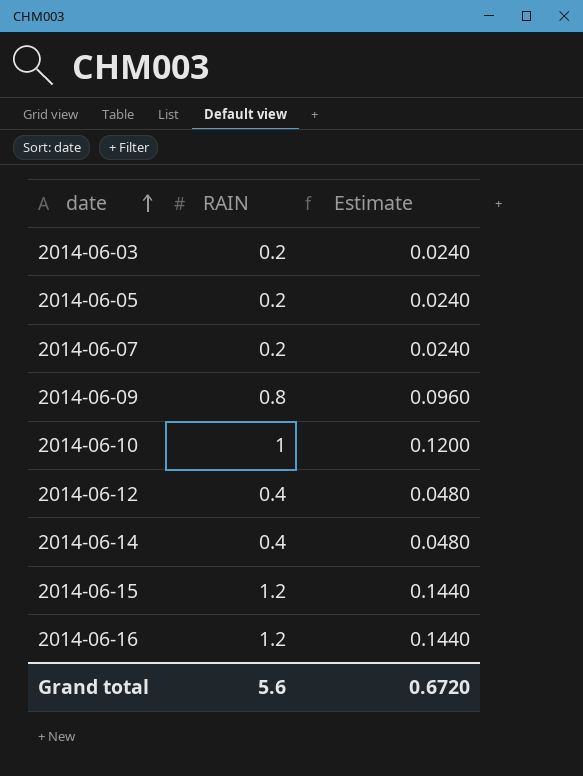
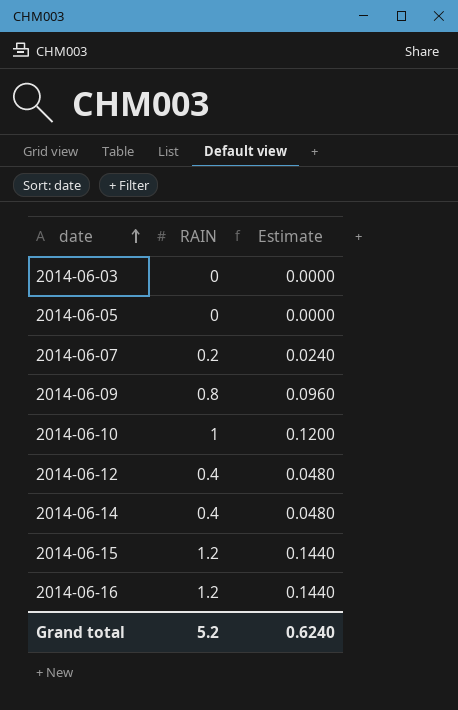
2014-06-03 | RAIN: 0.2 -> 0
2014-06-03 | Estimate: 0.0240 -> 0.0000
2014-06-05 | RAIN: 0.2 -> 0
2014-06-05 | Estimate: 0.0240 -> 0.0000
Grand total | RAIN: 5.6 -> 5.2
Grand total | Estimate: 0.6720 -> 0.6240

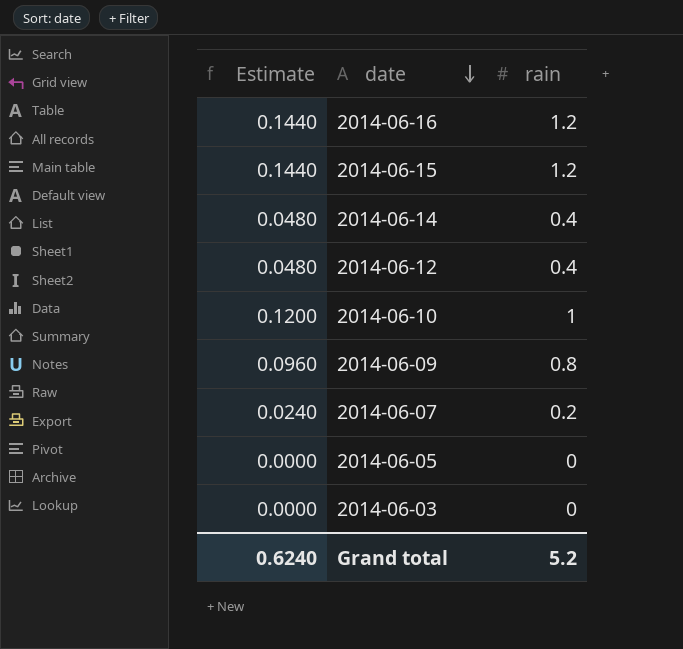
row order: date ascending -> date descending
column Estimate | position: 3 -> 1
column name: RAIN -> rain

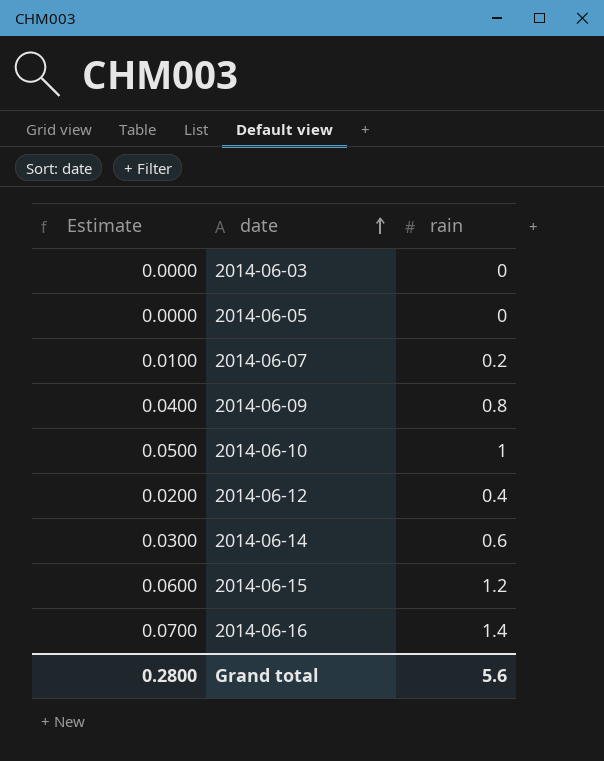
row order: date descending -> date ascending
column Estimate | formula: [rain] * 0.12 -> [rain] * 0.05
2014-06-14 | rain: 0.4 -> 0.6
2014-06-16 | rain: 1.2 -> 1.4
Grand total | Estimate: 0.6240 -> 0.2800
Grand total | rain: 5.2 -> 5.6

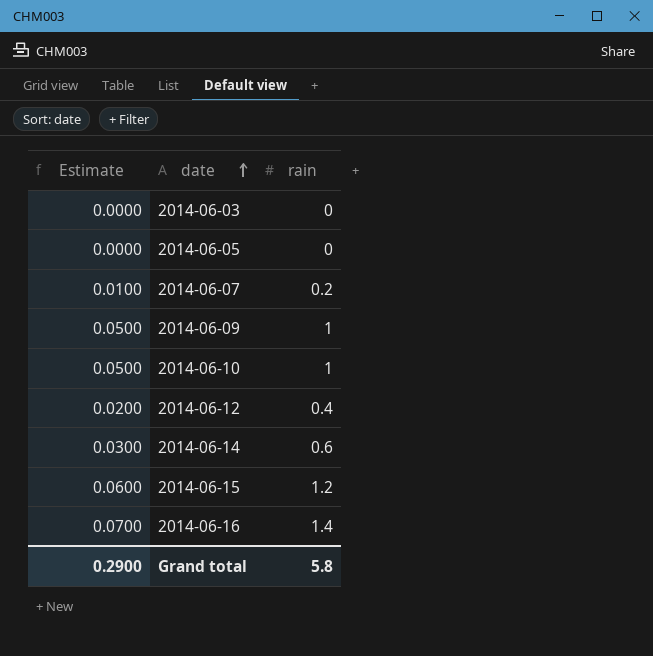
2014-06-09 | Estimate: 0.0400 -> 0.0500
2014-06-09 | rain: 0.8 -> 1
Grand total | Estimate: 0.2800 -> 0.2900
Grand total | rain: 5.6 -> 5.8

